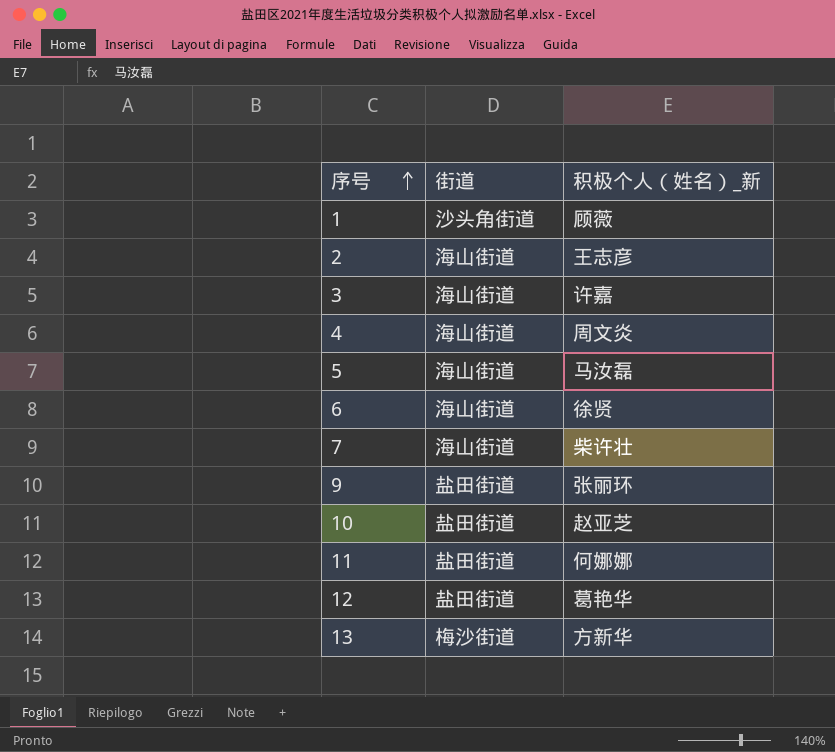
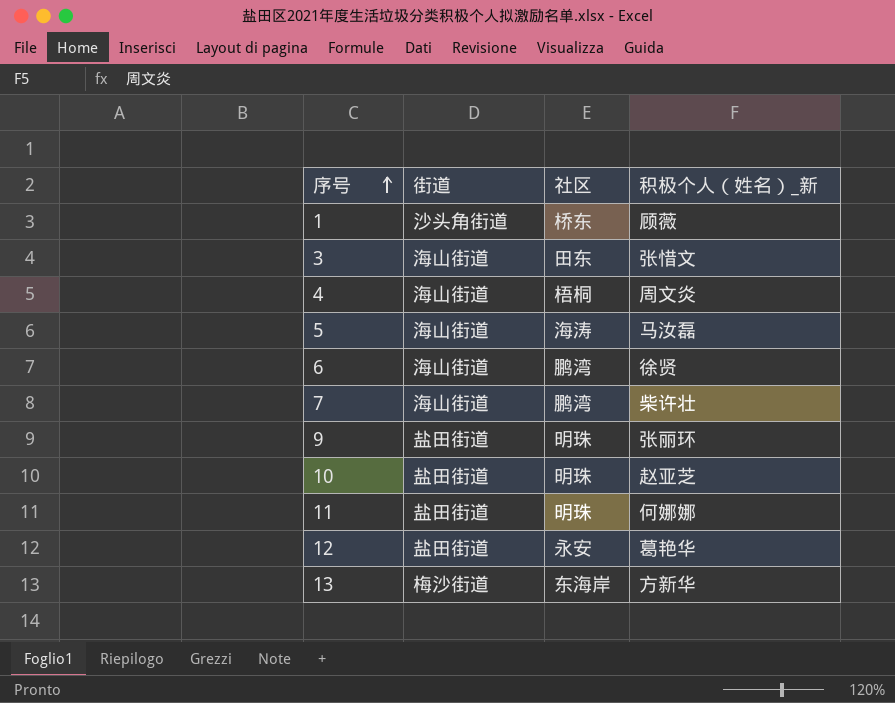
column 社区 | position: none -> 3
row 2: 海山街道 | 王志彦 -> none
3 | 积极个人（姓名）_新: 许嘉 -> 张惜文

